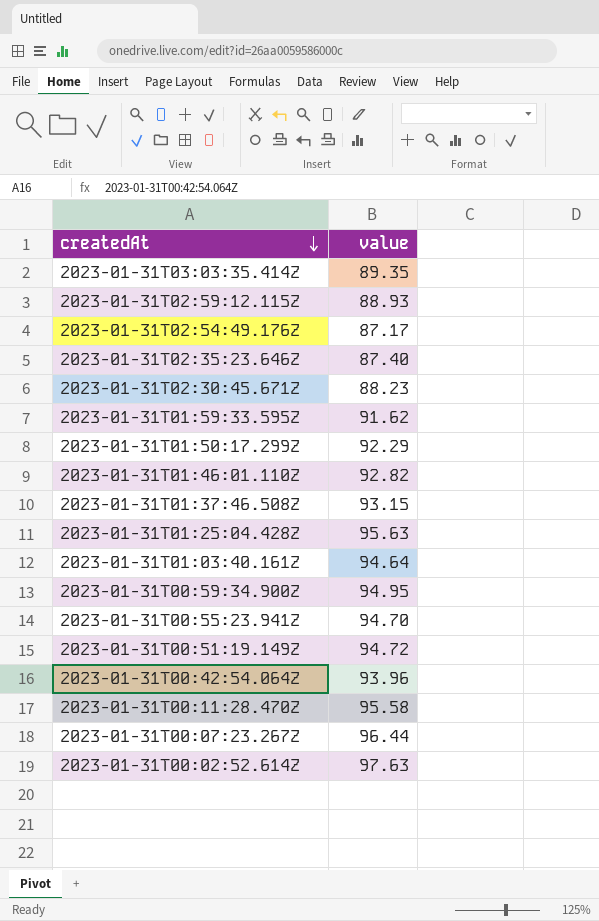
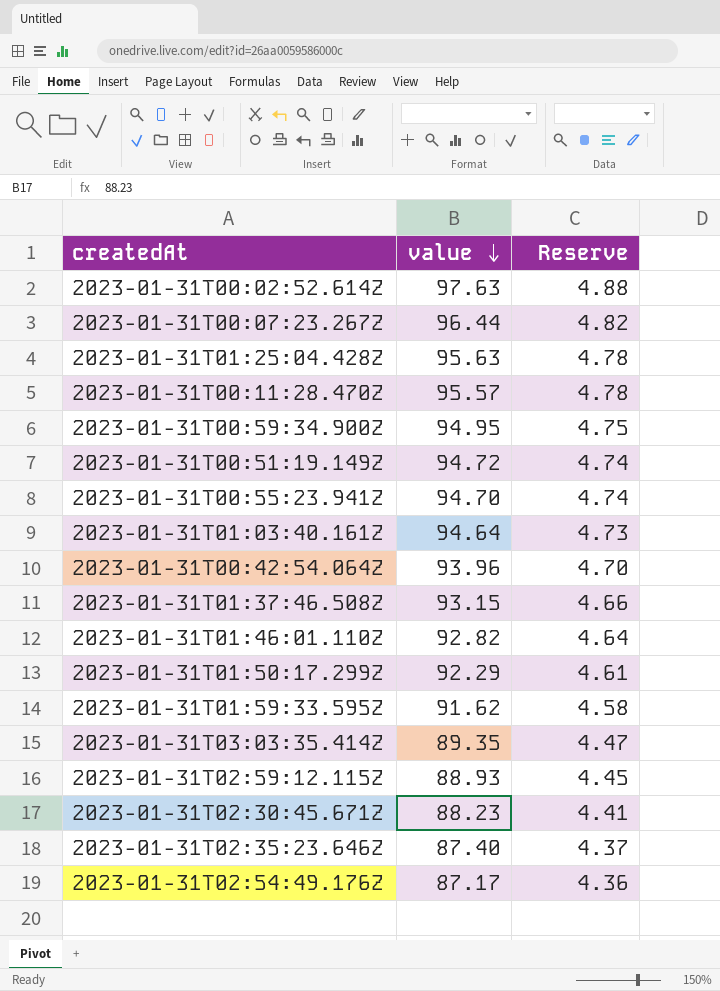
row order: createdAt descending -> value descending
column Reserve | formula: none -> [value] * 0.05
2023-01-31T00:11:28.470Z | value: 95.58 -> 95.57

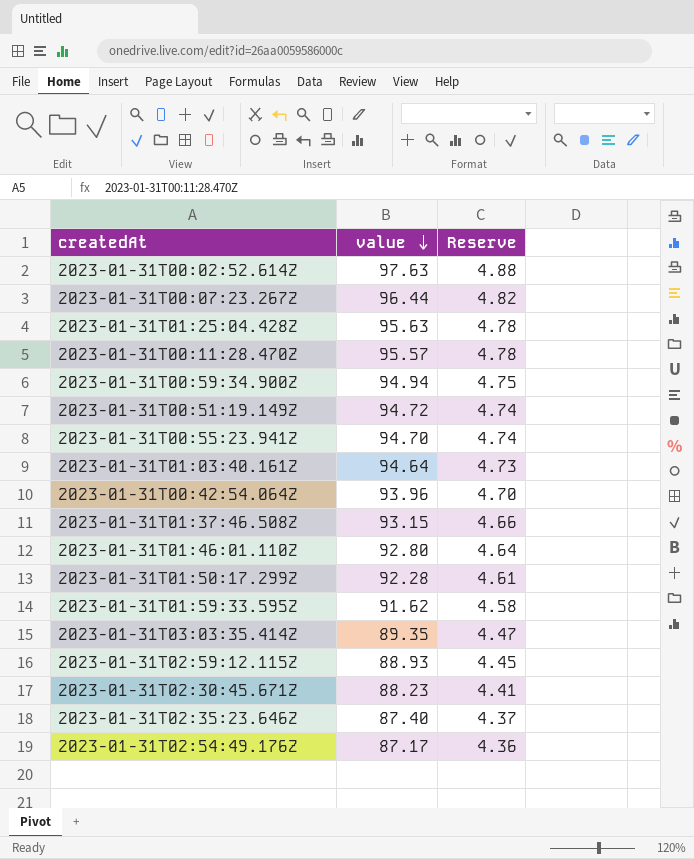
2023-01-31T00:59:34.900Z | value: 94.95 -> 94.94
2023-01-31T01:46:01.110Z | value: 92.82 -> 92.80
2023-01-31T01:50:17.299Z | value: 92.29 -> 92.28

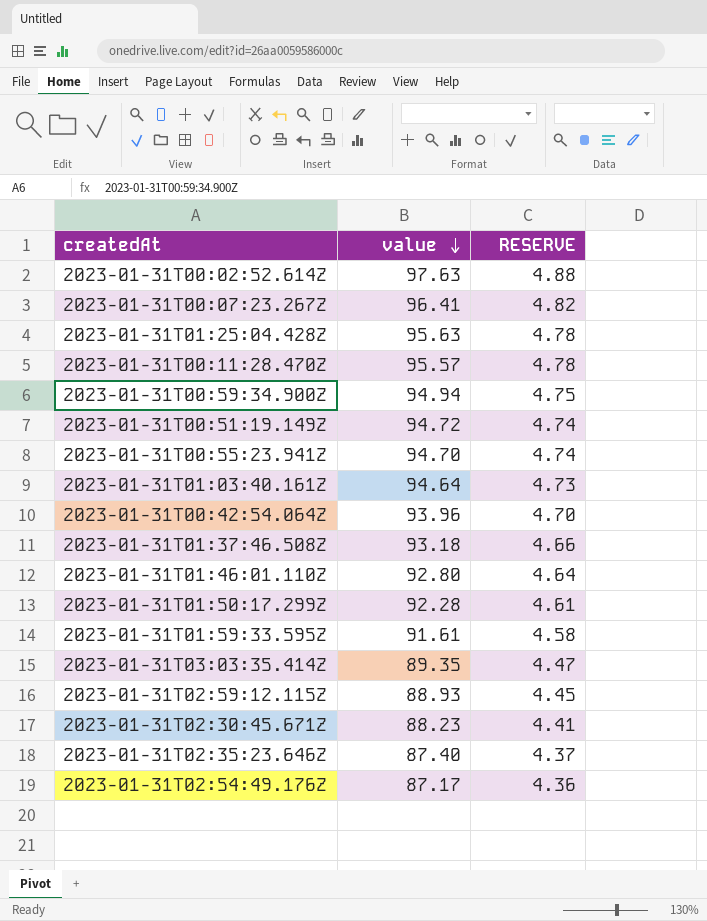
column name: Reserve -> RESERVE
2023-01-31T00:07:23.267Z | value: 96.44 -> 96.41
2023-01-31T01:37:46.508Z | value: 93.15 -> 93.18
2023-01-31T01:59:33.595Z | value: 91.62 -> 91.61

